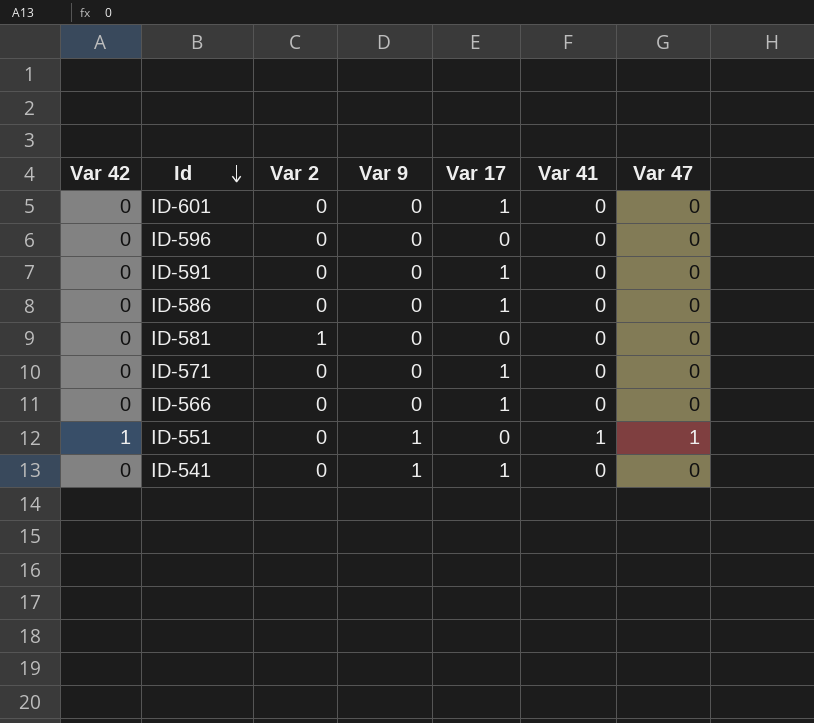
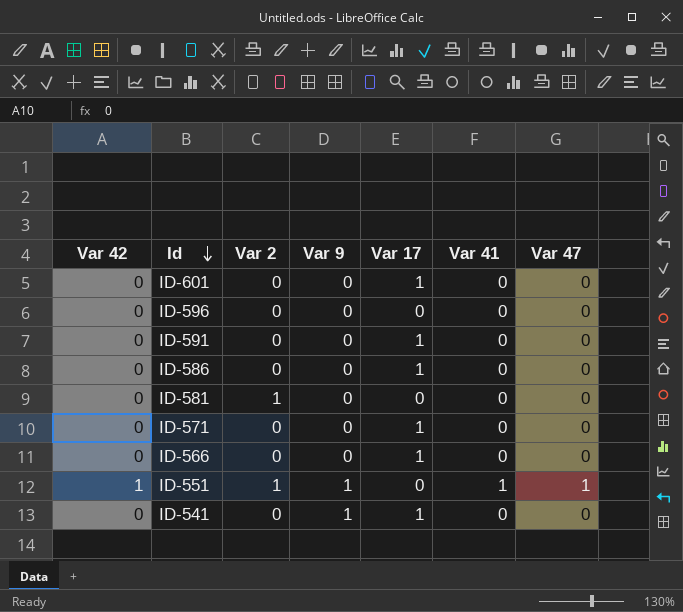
ID-551 | Var 2: 0 -> 1

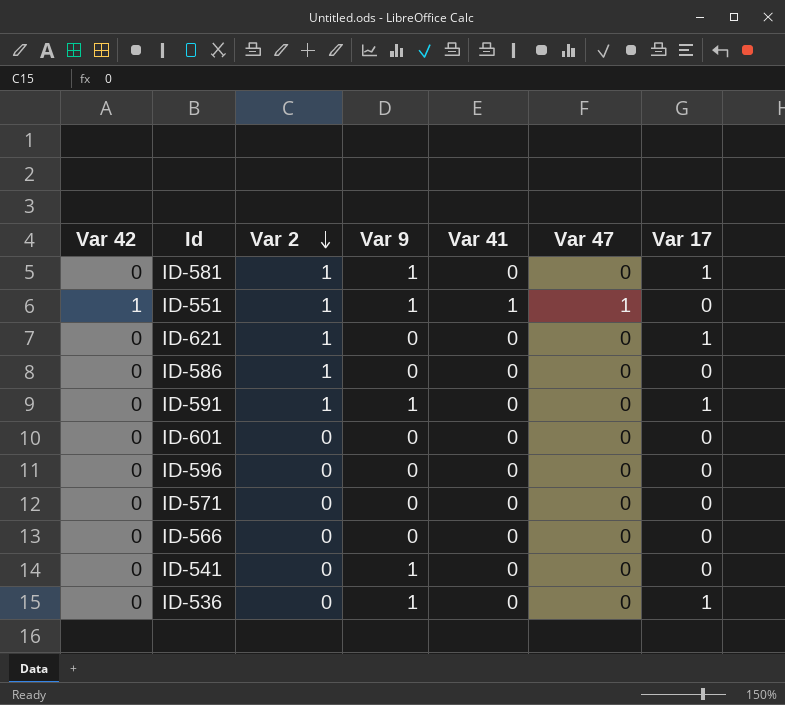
row order: Id descending -> Var 2 descending
column Var 17 | position: 5 -> 7
ID-581 | Var 9: 0 -> 1
ID-581 | Var 17: 0 -> 1
row ID-621: none -> 0 | 1 | 0 | 0 | 0 | 1
ID-586 | Var 2: 0 -> 1
ID-586 | Var 17: 1 -> 0
ID-591 | Var 2: 0 -> 1
ID-591 | Var 9: 0 -> 1
ID-601 | Var 17: 1 -> 0
ID-571 | Var 17: 1 -> 0
ID-566 | Var 17: 1 -> 0
ID-541 | Var 17: 1 -> 0
row ID-536: none -> 0 | 0 | 1 | 0 | 0 | 1

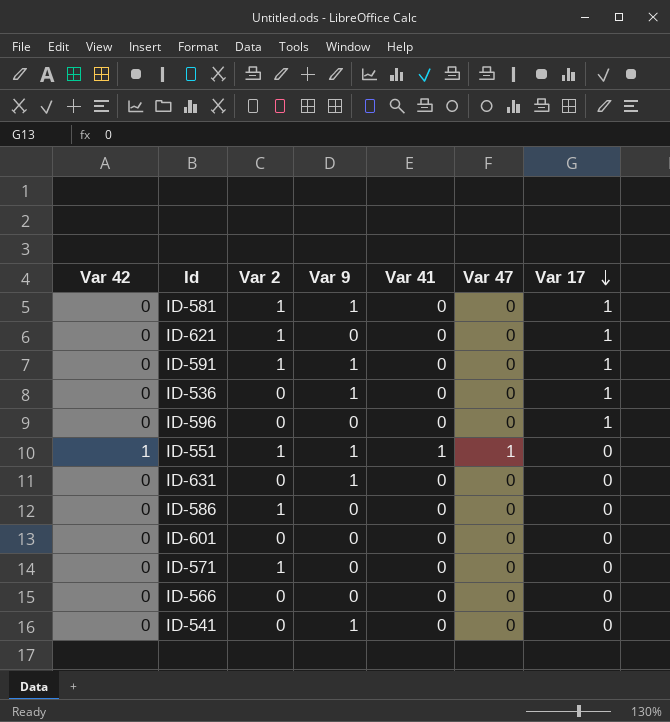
row order: Var 2 descending -> Var 17 descending
ID-596 | Var 17: 0 -> 1
row ID-631: none -> 0 | 0 | 1 | 0 | 0 | 0
ID-571 | Var 2: 0 -> 1

